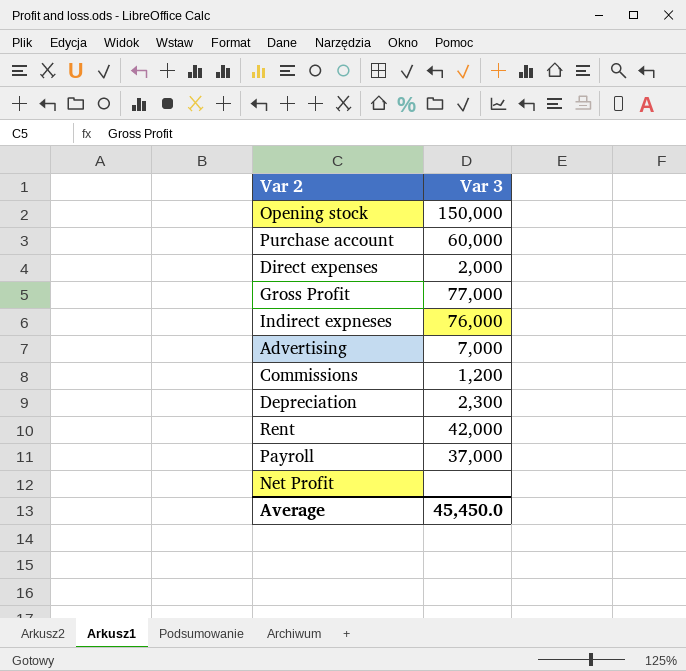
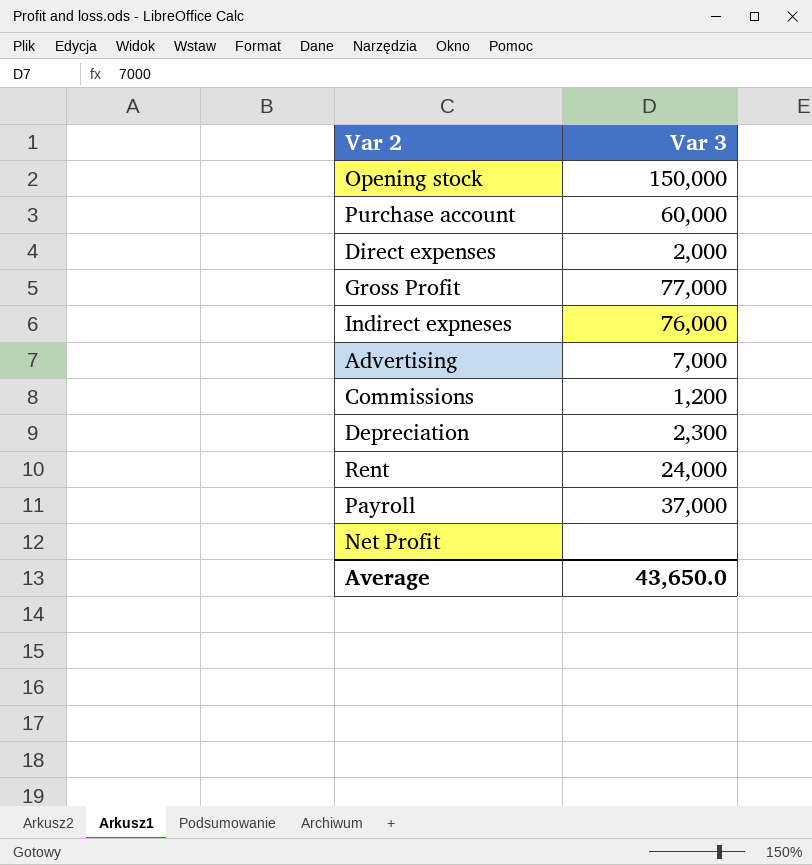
Rent | Var 3: 42,000 -> 24,000
Average | Var 3: 45,450.0 -> 43,650.0

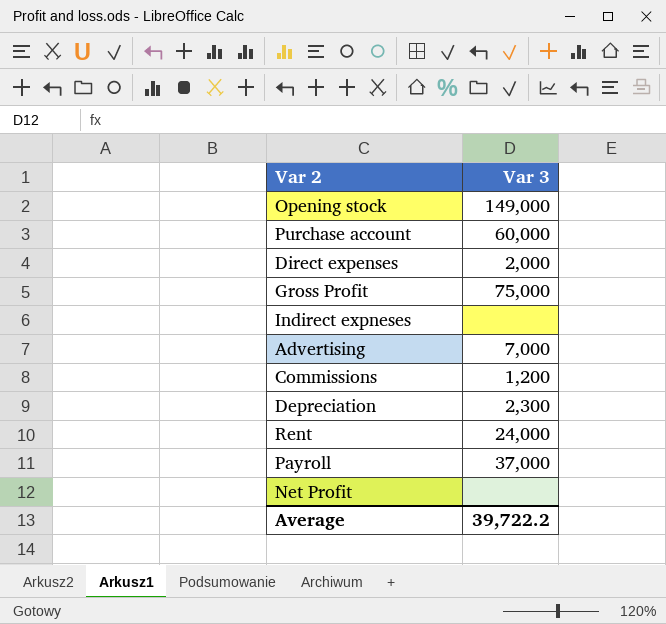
Opening stock | Var 3: 150,000 -> 149,000
Gross Profit | Var 3: 77,000 -> 75,000
Indirect expneses | Var 3: 76,000 -> none
Average | Var 3: 43,650.0 -> 39,722.2

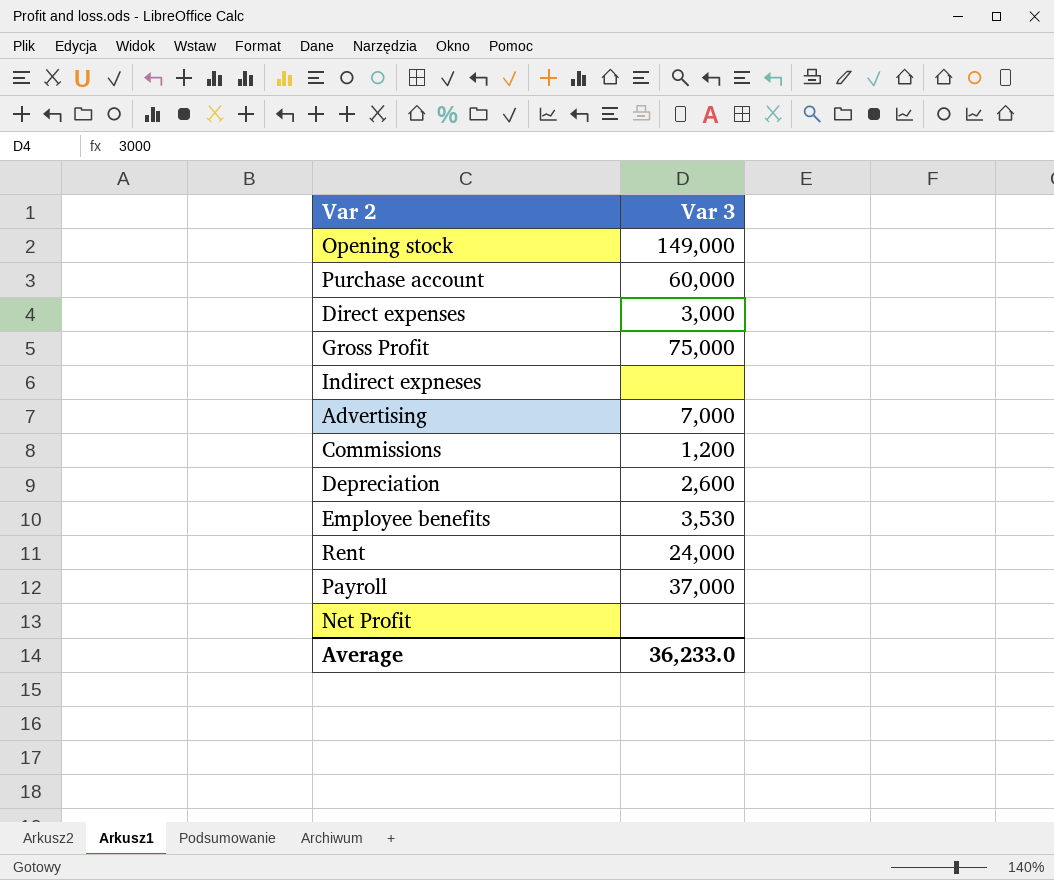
Direct expenses | Var 3: 2,000 -> 3,000
Depreciation | Var 3: 2,300 -> 2,600
row Employee benefits: none -> 3,530
Average | Var 3: 39,722.2 -> 36,233.0

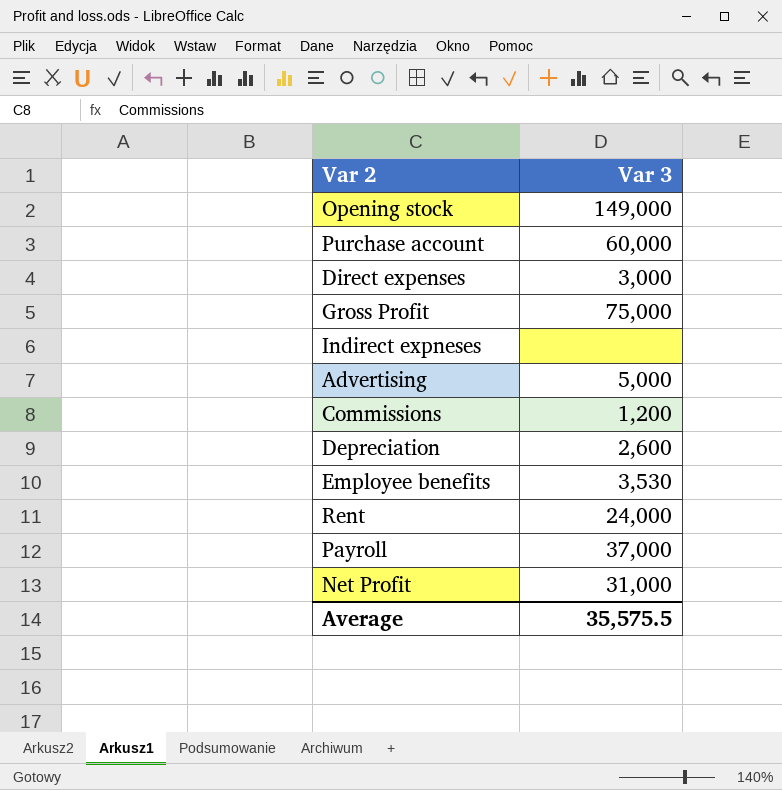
Advertising | Var 3: 7,000 -> 5,000
Net Profit | Var 3: none -> 31,000
Average | Var 3: 36,233.0 -> 35,575.5

